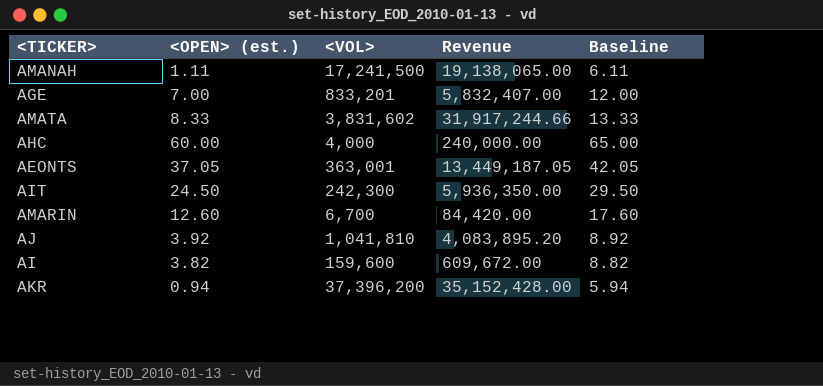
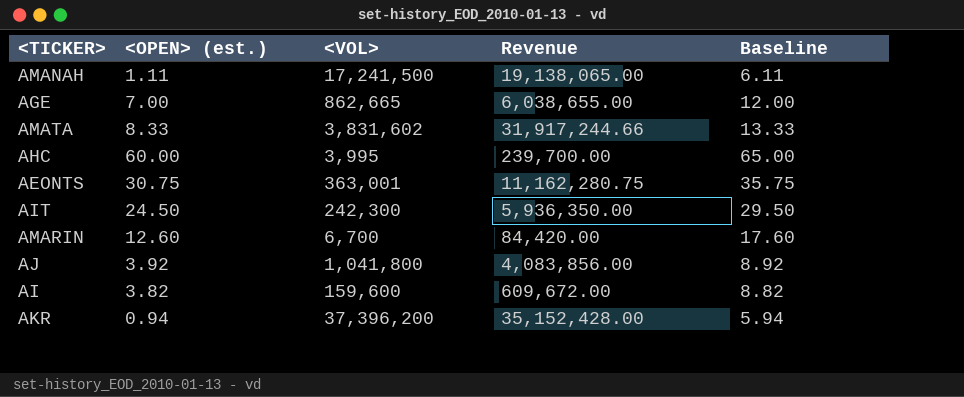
AGE | <VOL>: 833,201 -> 862,665
AGE | Revenue: 5,832,407.00 -> 6,038,655.00
AHC | <VOL>: 4,000 -> 3,995
AHC | Revenue: 240,000.00 -> 239,700.00
AEONTS | <OPEN> (est.): 37.05 -> 30.75
AEONTS | Revenue: 13,449,187.05 -> 11,162,280.75
AEONTS | Baseline: 42.05 -> 35.75
AJ | <VOL>: 1,041,810 -> 1,041,800
AJ | Revenue: 4,083,895.20 -> 4,083,856.00

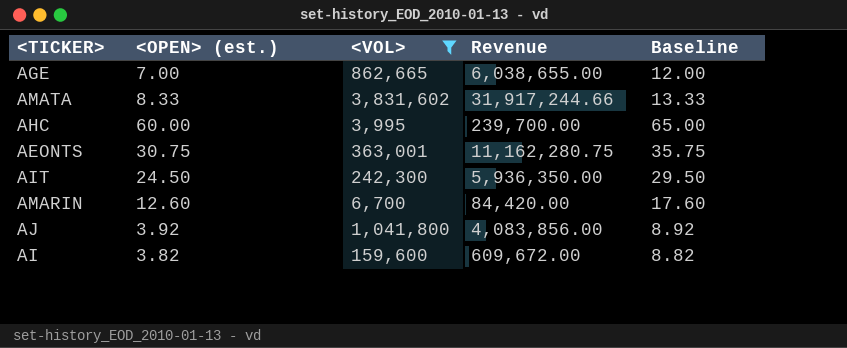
filter: none -> <VOL> <= 3,831,602

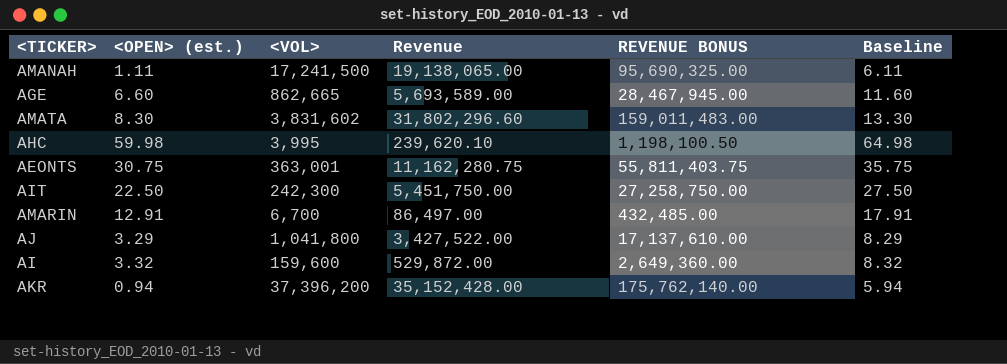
filter: <VOL> <= 3,831,602 -> none
column REVENUE BONUS | formula: none -> [Revenue] * 5
AGE | <OPEN> (est.): 7.00 -> 6.60
AGE | Revenue: 6,038,655.00 -> 5,693,589.00
AGE | Baseline: 12.00 -> 11.60
AMATA | <OPEN> (est.): 8.33 -> 8.30
AMATA | Revenue: 31,917,244.66 -> 31,802,296.60
AMATA | Baseline: 13.33 -> 13.30
AHC | <OPEN> (est.): 60.00 -> 59.98
AHC | Revenue: 239,700.00 -> 239,620.10
AHC | Baseline: 65.00 -> 64.98
AIT | <OPEN> (est.): 24.50 -> 22.50
AIT | Revenue: 5,936,350.00 -> 5,451,750.00
AIT | Baseline: 29.50 -> 27.50
AMARIN | <OPEN> (est.): 12.60 -> 12.91
AMARIN | Revenue: 84,420.00 -> 86,497.00
AMARIN | Baseline: 17.60 -> 17.91
AJ | <OPEN> (est.): 3.92 -> 3.29
AJ | Revenue: 4,083,856.00 -> 3,427,522.00
AJ | Baseline: 8.92 -> 8.29
AI | <OPEN> (est.): 3.82 -> 3.32
AI | Revenue: 609,672.00 -> 529,872.00
AI | Baseline: 8.82 -> 8.32

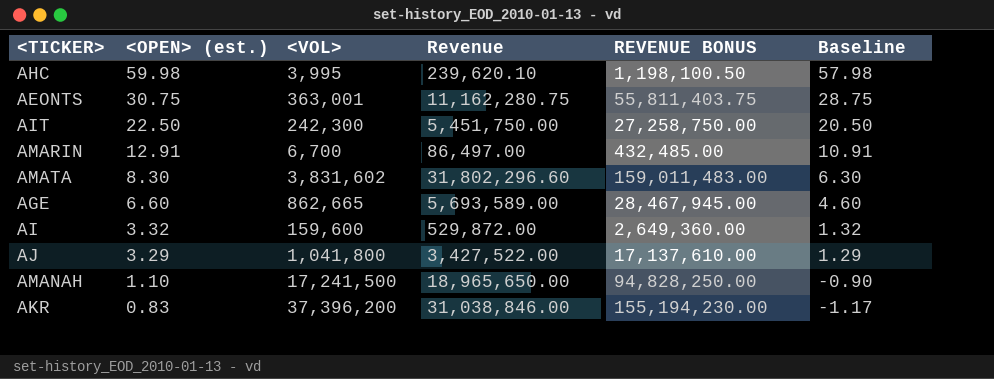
row order: none -> <OPEN> (est.) descending
column Baseline | formula: [<OPEN> (est.)] + 5 -> [<OPEN> (est.)] - 2
AMANAH | <OPEN> (est.): 1.11 -> 1.10
AMANAH | Revenue: 19,138,065.00 -> 18,965,650.00
AMANAH | REVENUE BONUS: 95,690,325.00 -> 94,828,250.00
AKR | <OPEN> (est.): 0.94 -> 0.83
AKR | Revenue: 35,152,428.00 -> 31,038,846.00
AKR | REVENUE BONUS: 175,762,140.00 -> 155,194,230.00

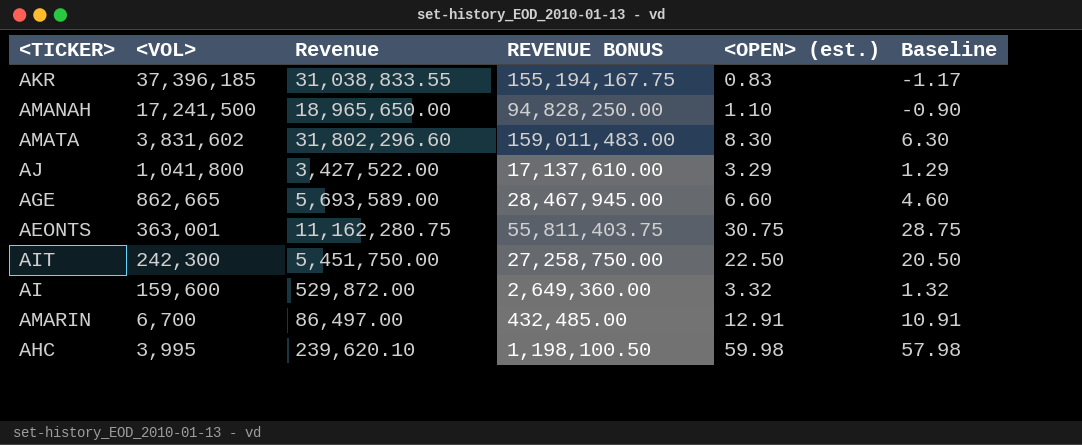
row order: <OPEN> (est.) descending -> <VOL> descending
column <OPEN> (est.) | position: 2 -> 5
AKR | <VOL>: 37,396,200 -> 37,396,185
AKR | Revenue: 31,038,846.00 -> 31,038,833.55
AKR | REVENUE BONUS: 155,194,230.00 -> 155,194,167.75

